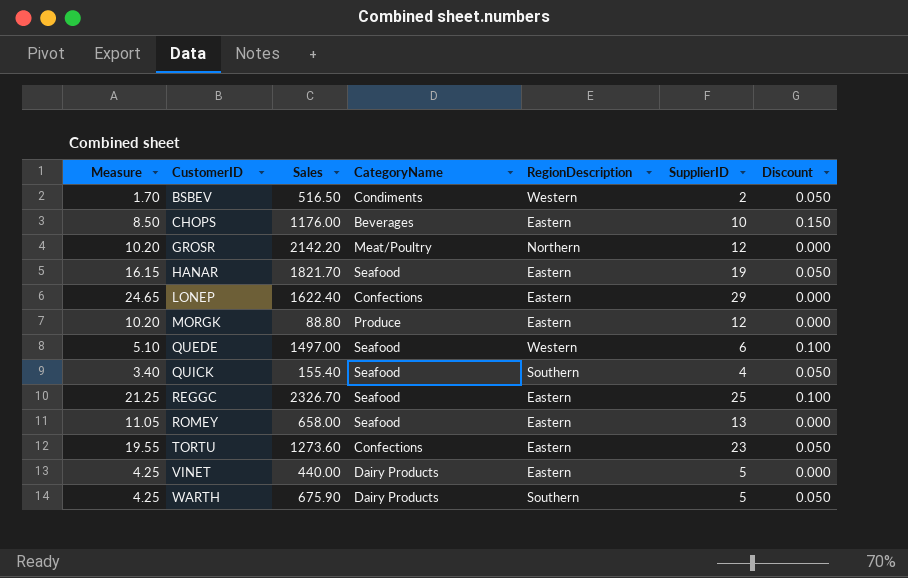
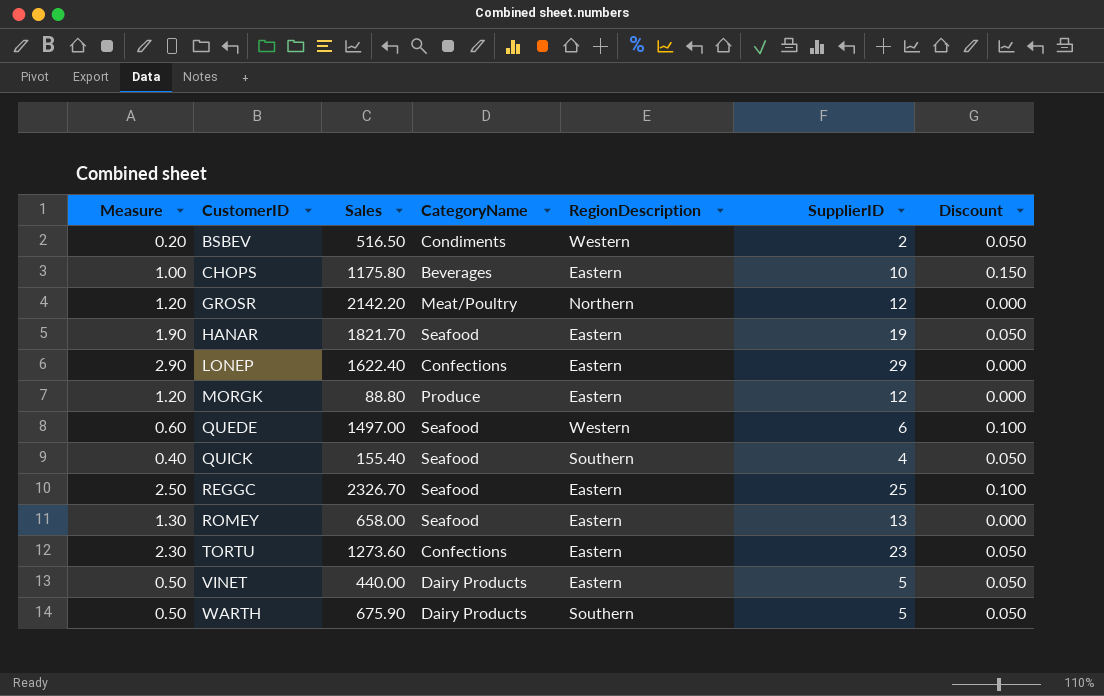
column Measure | formula: [SupplierID] * 0.85 -> [SupplierID] * 0.1
CHOPS | Sales: 1176.00 -> 1175.80
VINET | Discount: 0.000 -> 0.050

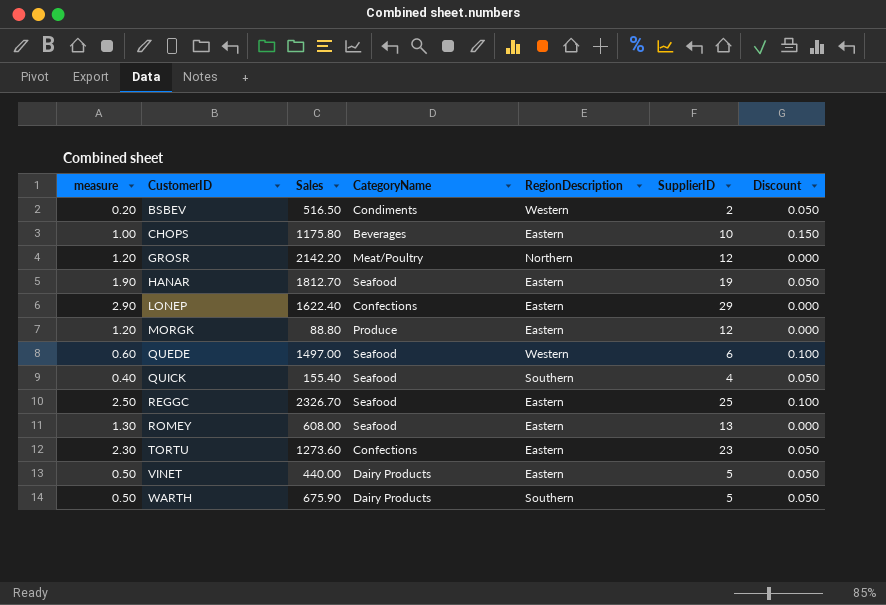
column name: Measure -> measure
HANAR | Sales: 1821.70 -> 1812.70
ROMEY | Sales: 658.00 -> 608.00

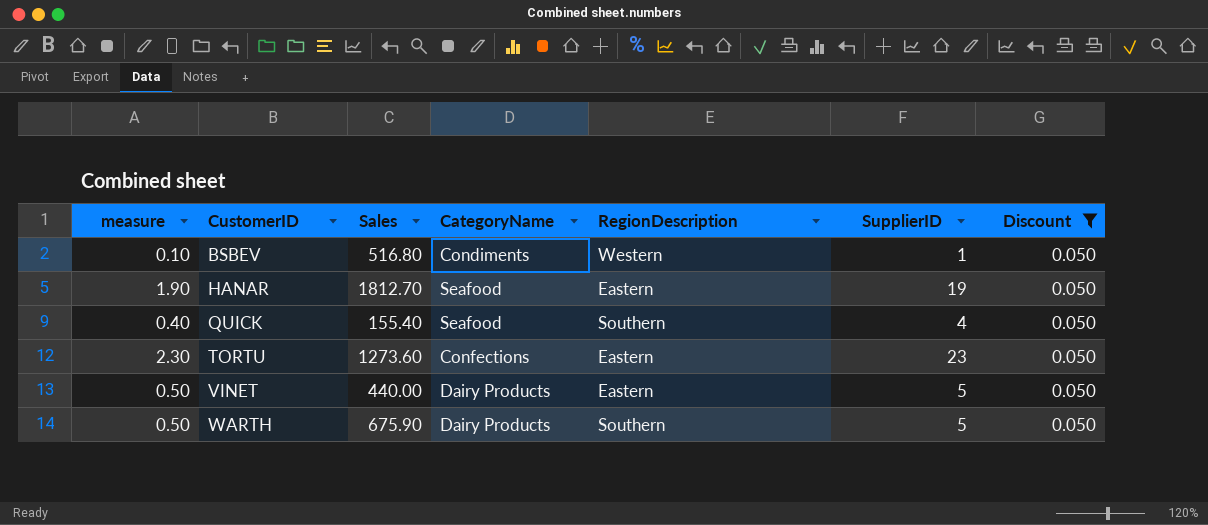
filter: none -> Discount = 0.050
BSBEV | measure: 0.20 -> 0.10
BSBEV | Sales: 516.50 -> 516.80
BSBEV | SupplierID: 2 -> 1

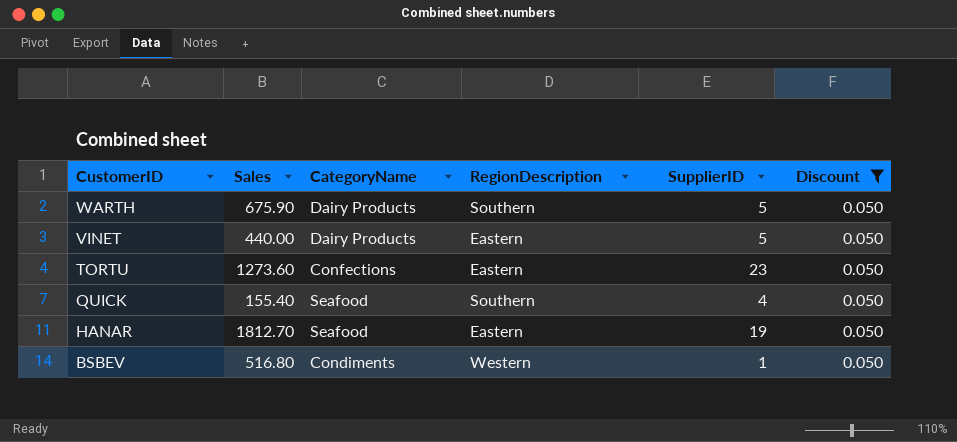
row order: CustomerID ascending -> CustomerID descending
column measure | formula: [SupplierID] * 0.1 -> none

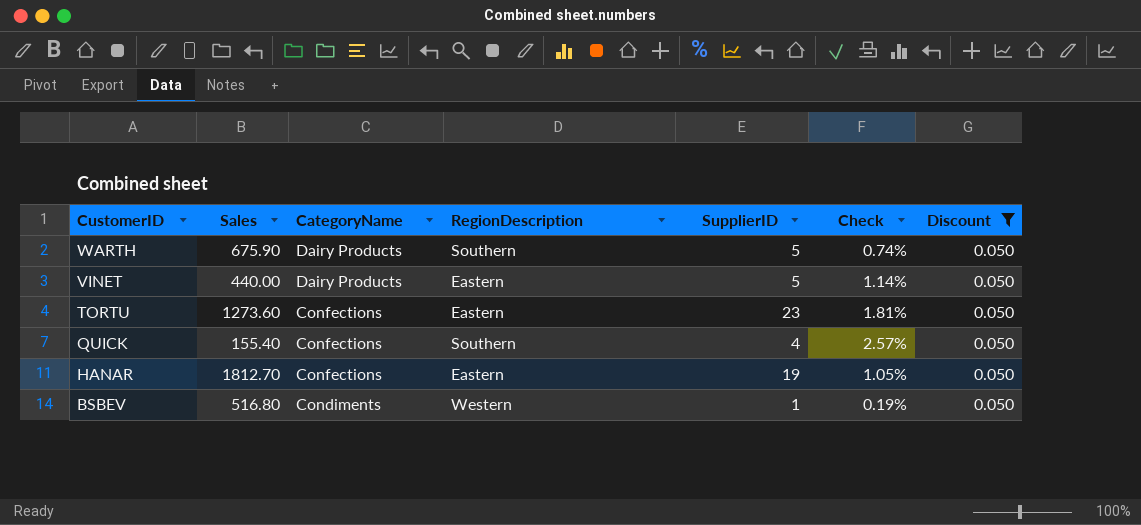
column Check | formula: none -> [SupplierID] / [Sales]
QUICK | CategoryName: Seafood -> Confections
HANAR | CategoryName: Seafood -> Confections

